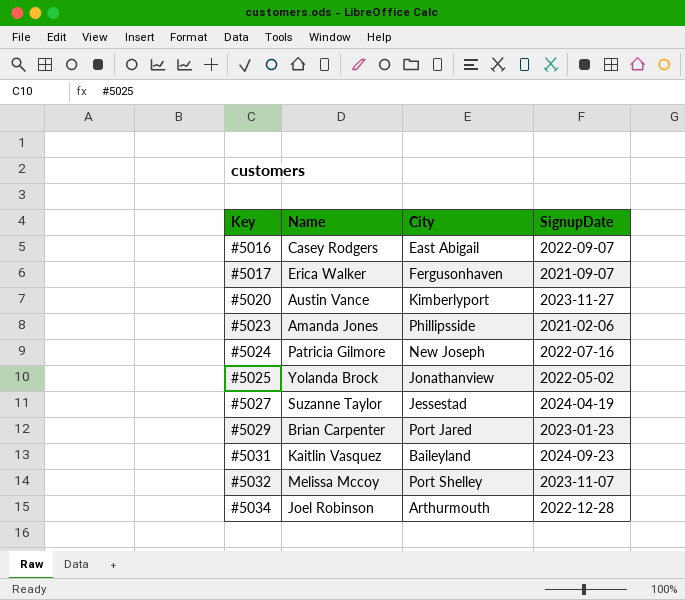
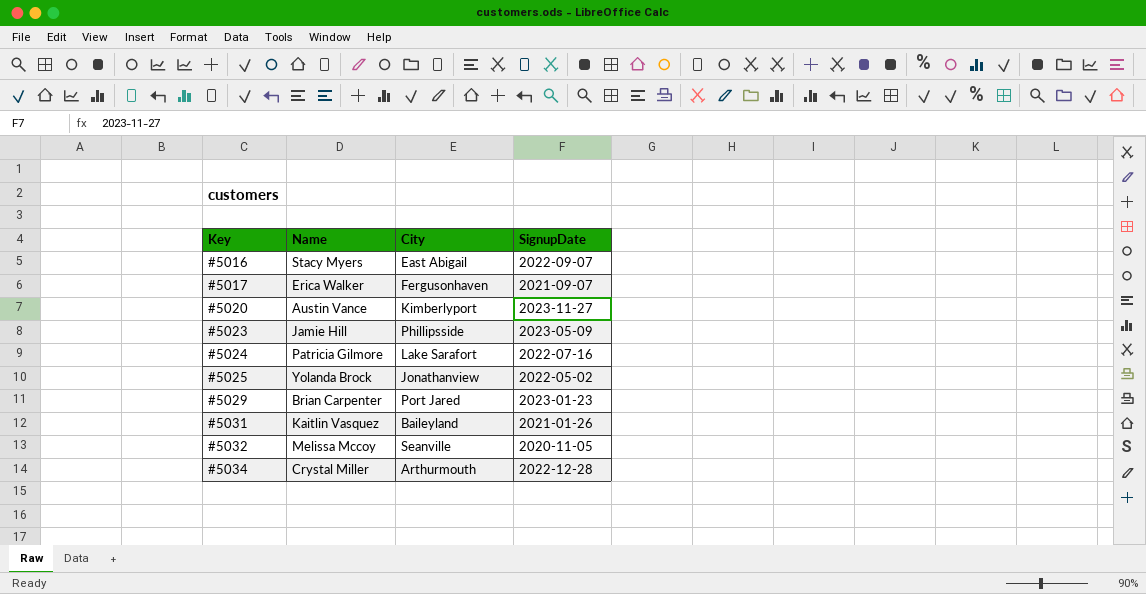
row #5027: Suzanne Taylor | Jessestad | 2024-04-19 -> none
#5016 | Name: Casey Rodgers -> Stacy Myers
#5023 | Name: Amanda Jones -> Jamie Hill
#5023 | SignupDate: 2021-02-06 -> 2023-05-09
#5024 | City: New Joseph -> Lake Sarafort
#5031 | SignupDate: 2024-09-23 -> 2021-01-26
#5032 | City: Port Shelley -> Seanville
#5032 | SignupDate: 2023-11-07 -> 2020-11-05
#5034 | Name: Joel Robinson -> Crystal Miller

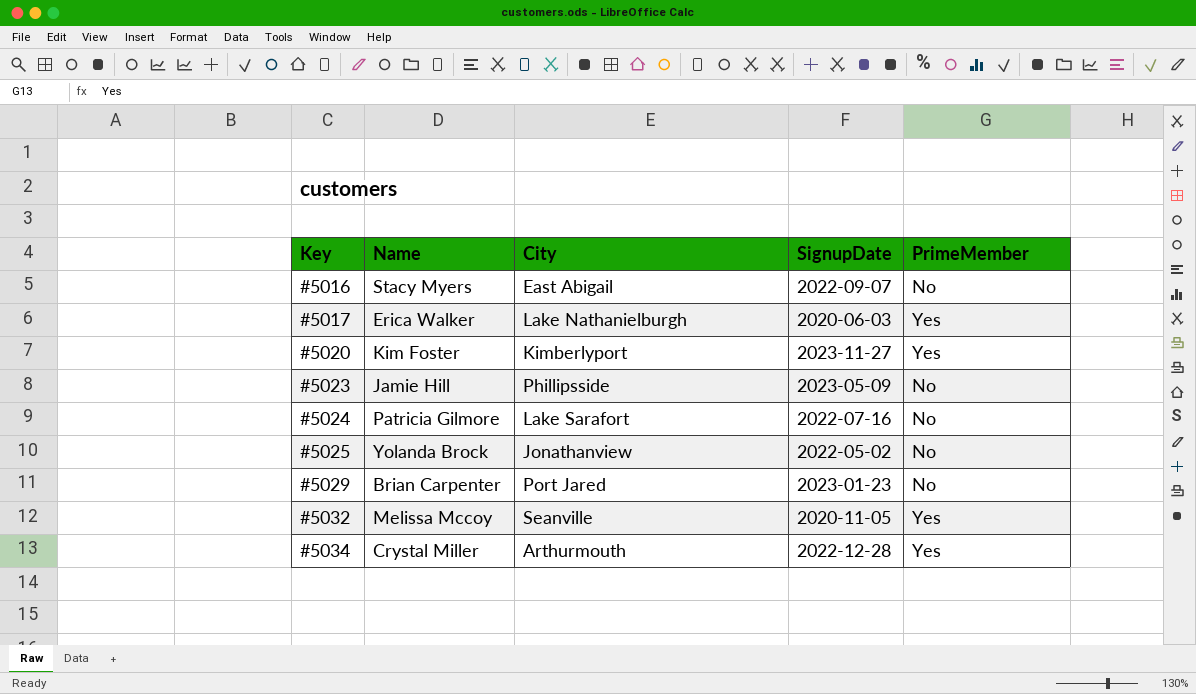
column PrimeMember | position: none -> 5
row #5031: Kaitlin Vasquez | Baileyland | 2021-01-26 -> none
#5017 | City: Fergusonhaven -> Lake Nathanielburgh
#5017 | SignupDate: 2021-09-07 -> 2020-06-03
#5020 | Name: Austin Vance -> Kim Foster

